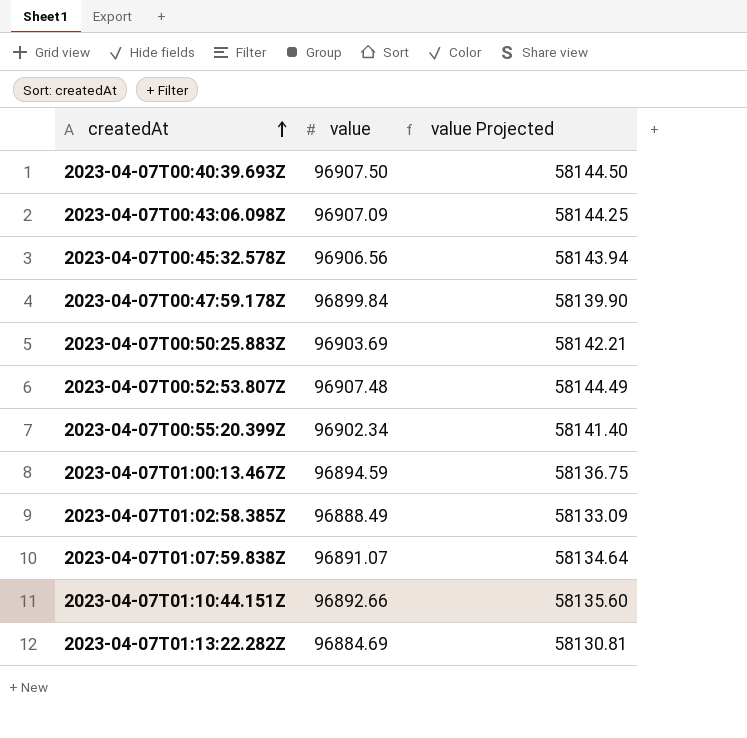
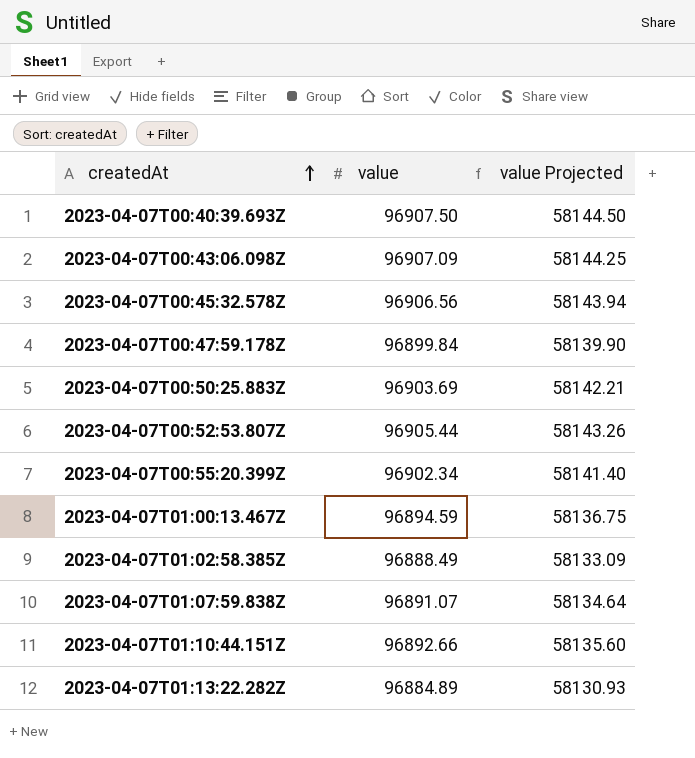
2023-04-07T00:52:53.807Z | value: 96907.48 -> 96905.44
2023-04-07T00:52:53.807Z | value Projected: 58144.49 -> 58143.26
2023-04-07T01:13:22.282Z | value: 96884.69 -> 96884.89
2023-04-07T01:13:22.282Z | value Projected: 58130.81 -> 58130.93

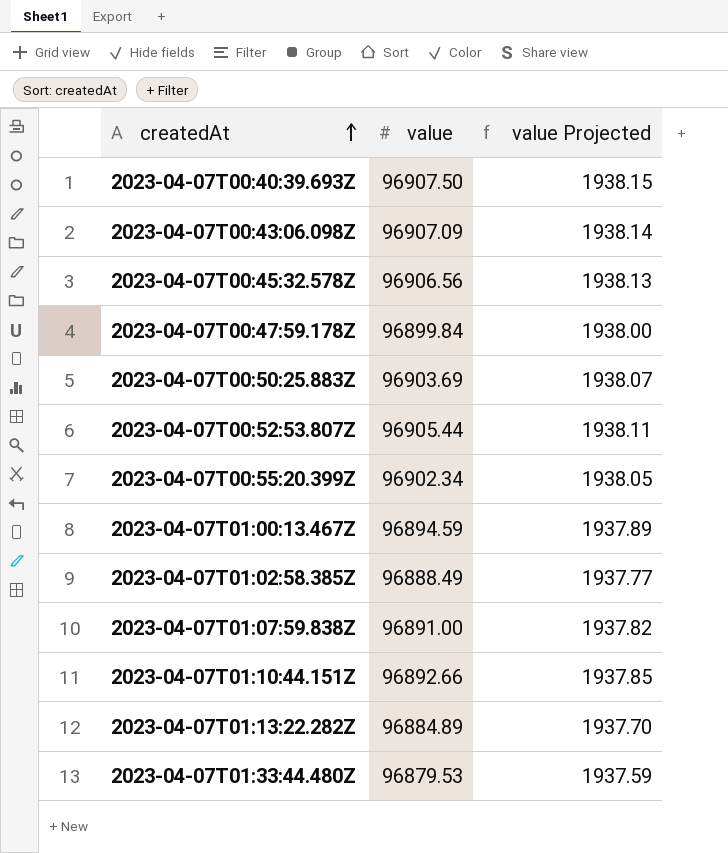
column value Projected | formula: [value] * 0.6 -> [value] * 0.02
2023-04-07T01:07:59.838Z | value: 96891.07 -> 96891.00
row 2023-04-07T01:33:44.480Z: none -> 96879.53 | 1937.59

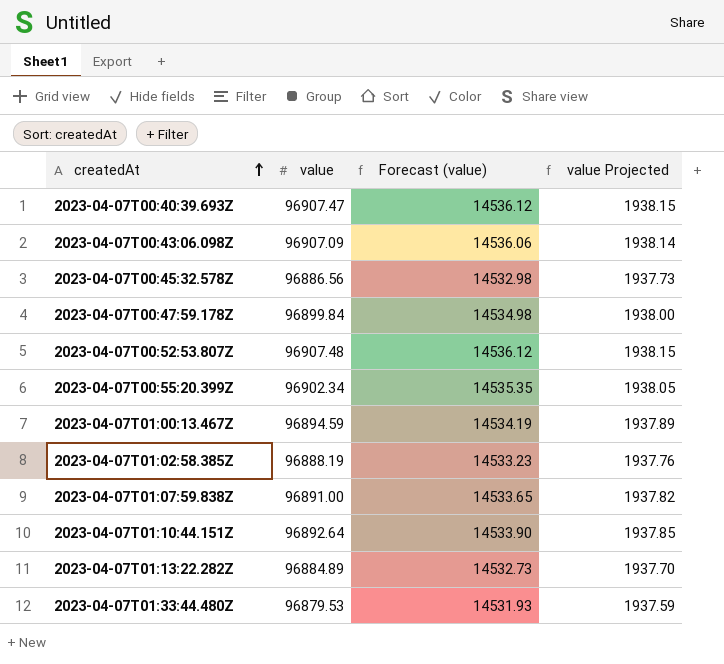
column Forecast (value) | formula: none -> [value] * 0.15
row 2023-04-07T00:50:25.883Z: 96903.69 | 1938.07 -> none
2023-04-07T00:40:39.693Z | value: 96907.50 -> 96907.47
2023-04-07T00:45:32.578Z | value: 96906.56 -> 96886.56
2023-04-07T00:45:32.578Z | value Projected: 1938.13 -> 1937.73
2023-04-07T00:52:53.807Z | value: 96905.44 -> 96907.48
2023-04-07T00:52:53.807Z | value Projected: 1938.11 -> 1938.15
2023-04-07T01:02:58.385Z | value: 96888.49 -> 96888.19
2023-04-07T01:02:58.385Z | value Projected: 1937.77 -> 1937.76
2023-04-07T01:10:44.151Z | value: 96892.66 -> 96892.64

